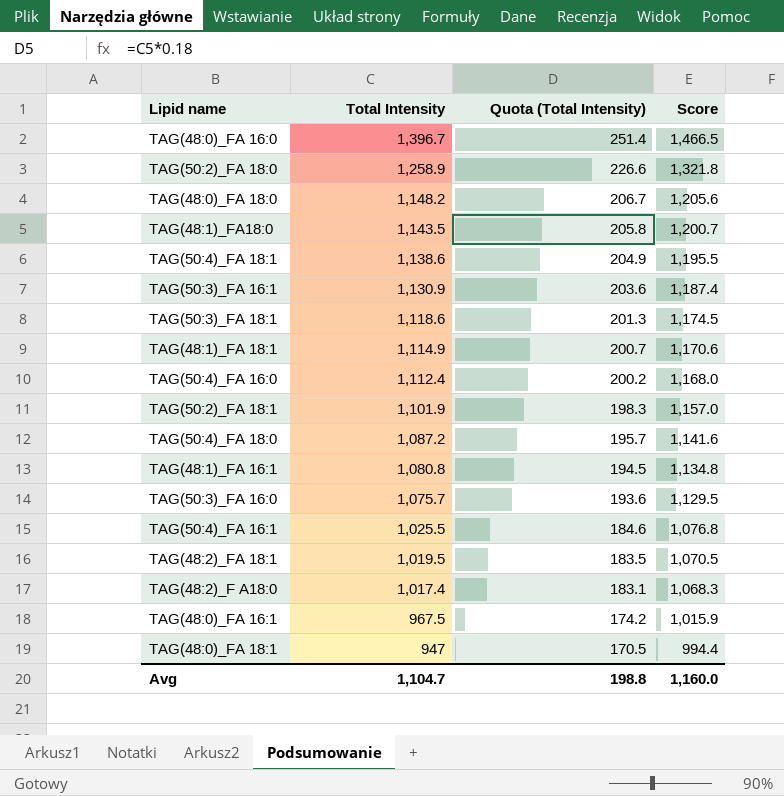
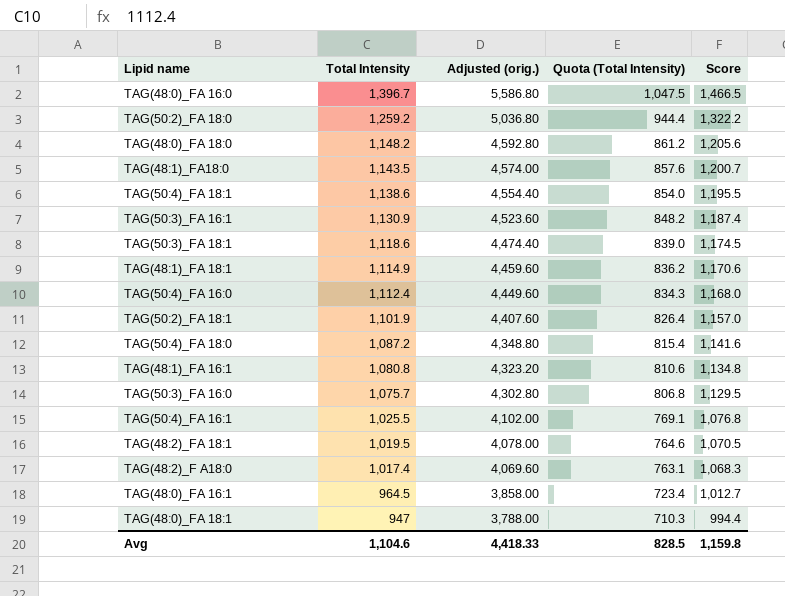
column Adjusted (orig.) | formula: none -> [Total Intensity] * 4
column Quota (Total Intensity) | formula: [Total Intensity] * 0.18 -> [Total Intensity] * 0.75
TAG(50:2)_FA 18:0 | Total Intensity: 1,258.9 -> 1,259.2
TAG(50:2)_FA 18:0 | Score: 1,321.8 -> 1,322.2
TAG(48:0)_FA 16:1 | Total Intensity: 967.5 -> 964.5
TAG(48:0)_FA 16:1 | Score: 1,015.9 -> 1,012.7
Avg | Total Intensity: 1,104.7 -> 1,104.6
Avg | Quota (Total Intensity): 198.8 -> 828.5
Avg | Score: 1,160.0 -> 1,159.8

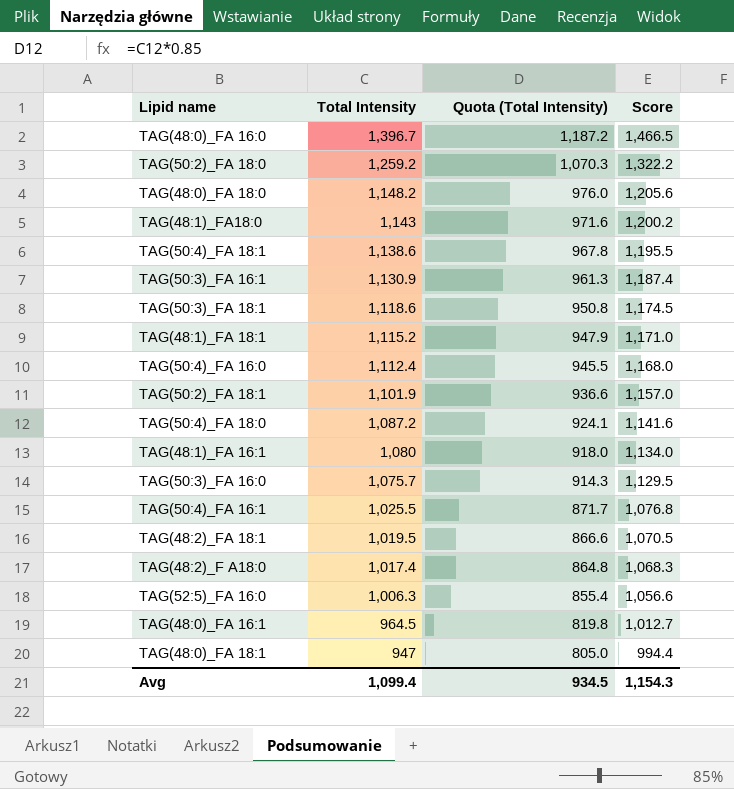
column Adjusted (orig.) | formula: [Total Intensity] * 4 -> none
column Quota (Total Intensity) | formula: [Total Intensity] * 0.75 -> [Total Intensity] * 0.85
TAG(48:1)_FA18:0 | Total Intensity: 1,143.5 -> 1,143
TAG(48:1)_FA18:0 | Score: 1,200.7 -> 1,200.2
TAG(48:1)_FA 18:1 | Total Intensity: 1,114.9 -> 1,115.2
TAG(48:1)_FA 18:1 | Score: 1,170.6 -> 1,171.0
TAG(48:1)_FA 16:1 | Total Intensity: 1,080.8 -> 1,080
TAG(48:1)_FA 16:1 | Score: 1,134.8 -> 1,134.0
row TAG(52:5)_FA 16:0: none -> 1,006.3 | 855.4 | 1,056.6
Avg | Total Intensity: 1,104.6 -> 1,099.4
Avg | Quota (Total Intensity): 828.5 -> 934.5
Avg | Score: 1,159.8 -> 1,154.3

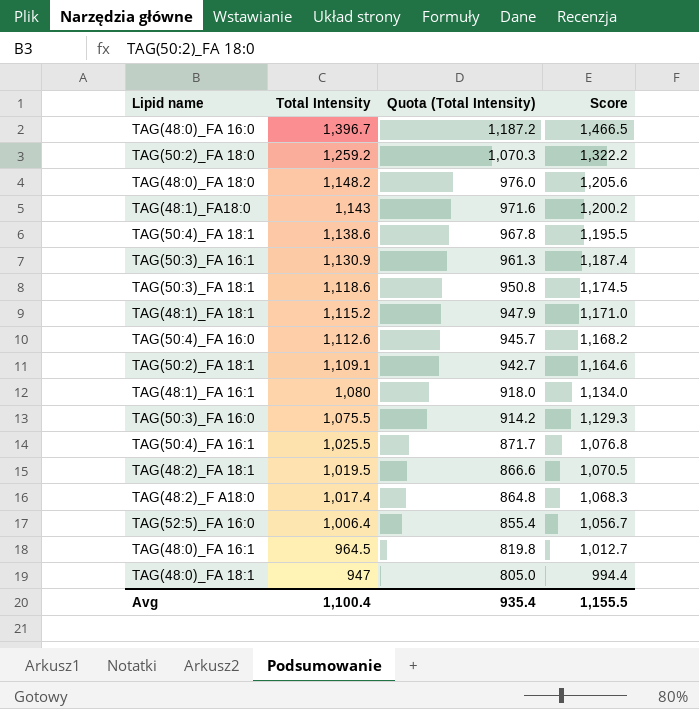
row TAG(50:4)_FA 18:0: 1,087.2 | 924.1 | 1,141.6 -> none
TAG(50:4)_FA 16:0 | Total Intensity: 1,112.4 -> 1,112.6
TAG(50:4)_FA 16:0 | Quota (Total Intensity): 945.5 -> 945.7
TAG(50:4)_FA 16:0 | Score: 1,168.0 -> 1,168.2
TAG(50:2)_FA 18:1 | Total Intensity: 1,101.9 -> 1,109.1
TAG(50:2)_FA 18:1 | Quota (Total Intensity): 936.6 -> 942.7
TAG(50:2)_FA 18:1 | Score: 1,157.0 -> 1,164.6
TAG(50:3)_FA 16:0 | Total Intensity: 1,075.7 -> 1,075.5
TAG(50:3)_FA 16:0 | Quota (Total Intensity): 914.3 -> 914.2
TAG(50:3)_FA 16:0 | Score: 1,129.5 -> 1,129.3
TAG(52:5)_FA 16:0 | Total Intensity: 1,006.3 -> 1,006.4
TAG(52:5)_FA 16:0 | Score: 1,056.6 -> 1,056.7
Avg | Total Intensity: 1,099.4 -> 1,100.4
Avg | Quota (Total Intensity): 934.5 -> 935.4
Avg | Score: 1,154.3 -> 1,155.5

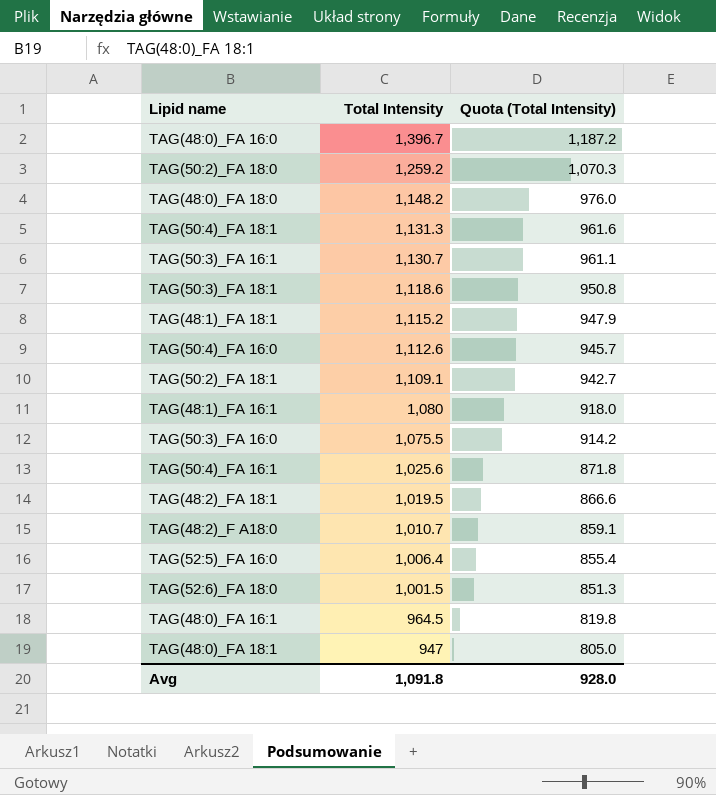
column Score | formula: [Total Intensity] * 1.05 -> none
row TAG(48:1)_FA18:0: 1,143 | 971.6 | 1,200.2 -> none
TAG(50:4)_FA 18:1 | Total Intensity: 1,138.6 -> 1,131.3
TAG(50:4)_FA 18:1 | Quota (Total Intensity): 967.8 -> 961.6
TAG(50:3)_FA 16:1 | Total Intensity: 1,130.9 -> 1,130.7
TAG(50:3)_FA 16:1 | Quota (Total Intensity): 961.3 -> 961.1
TAG(50:4)_FA 16:1 | Total Intensity: 1,025.5 -> 1,025.6
TAG(50:4)_FA 16:1 | Quota (Total Intensity): 871.7 -> 871.8
TAG(48:2)_F A18:0 | Total Intensity: 1,017.4 -> 1,010.7
TAG(48:2)_F A18:0 | Quota (Total Intensity): 864.8 -> 859.1
row TAG(52:6)_FA 18:0: none -> 1,001.5 | 851.3
Avg | Total Intensity: 1,100.4 -> 1,091.8
Avg | Quota (Total Intensity): 935.4 -> 928.0

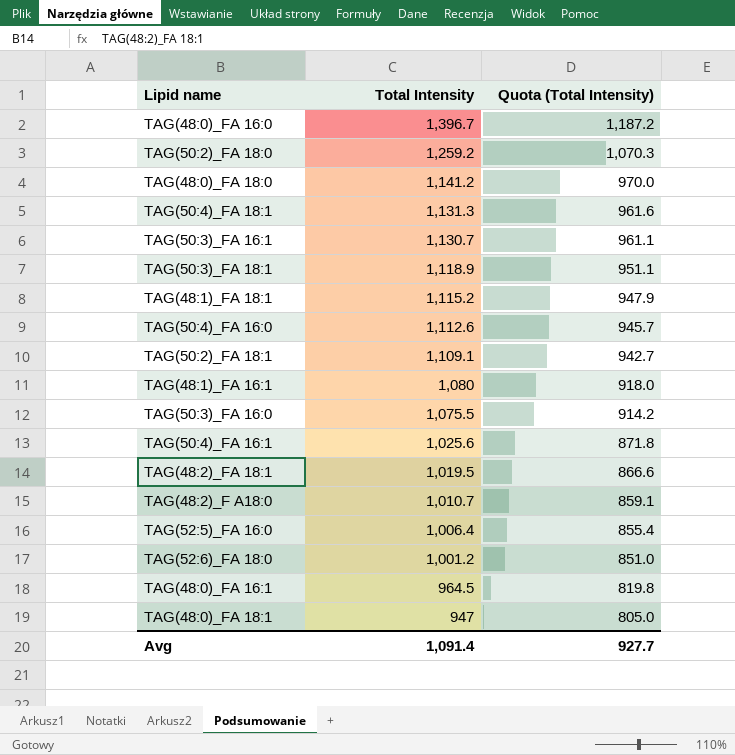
TAG(48:0)_FA 18:0 | Total Intensity: 1,148.2 -> 1,141.2
TAG(48:0)_FA 18:0 | Quota (Total Intensity): 976.0 -> 970.0
TAG(50:3)_FA 18:1 | Total Intensity: 1,118.6 -> 1,118.9
TAG(50:3)_FA 18:1 | Quota (Total Intensity): 950.8 -> 951.1
TAG(52:6)_FA 18:0 | Total Intensity: 1,001.5 -> 1,001.2
TAG(52:6)_FA 18:0 | Quota (Total Intensity): 851.3 -> 851.0
Avg | Total Intensity: 1,091.8 -> 1,091.4
Avg | Quota (Total Intensity): 928.0 -> 927.7

